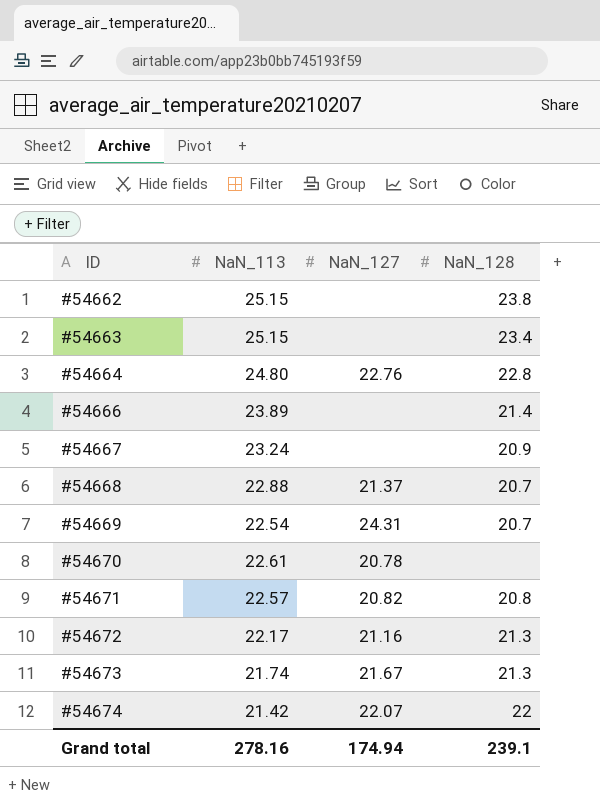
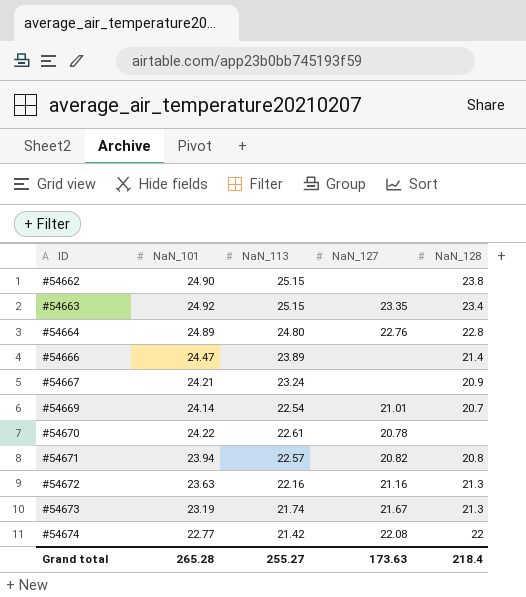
column NaN_101 | position: none -> 2
row #54668: 22.88 | 21.37 | 20.7 -> none
#54663 | NaN_127: none -> 23.35
#54669 | NaN_127: 24.31 -> 21.01
#54672 | NaN_113: 22.17 -> 22.16
#54674 | NaN_127: 22.07 -> 22.08
Grand total | NaN_113: 278.16 -> 255.27
Grand total | NaN_127: 174.94 -> 173.63
Grand total | NaN_128: 239.1 -> 218.4

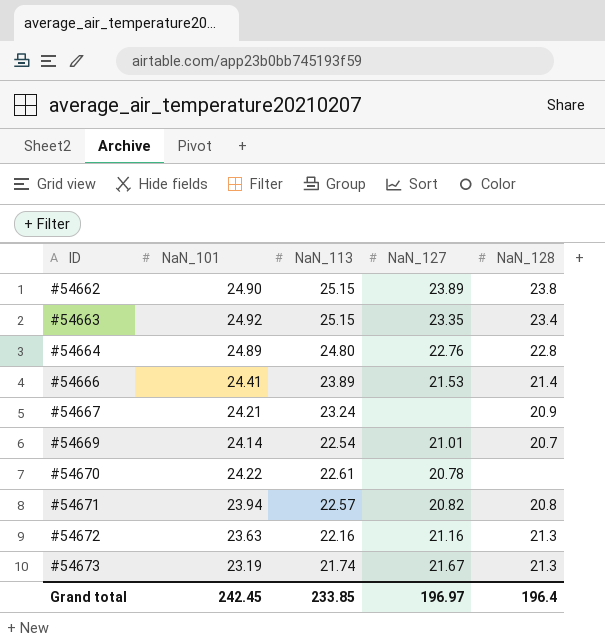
row #54674: 22.77 | 21.42 | 22.08 | 22 -> none
#54662 | NaN_127: none -> 23.89
#54666 | NaN_101: 24.47 -> 24.41
#54666 | NaN_127: none -> 21.53
Grand total | NaN_101: 265.28 -> 242.45
Grand total | NaN_113: 255.27 -> 233.85
Grand total | NaN_127: 173.63 -> 196.97
Grand total | NaN_128: 218.4 -> 196.4

